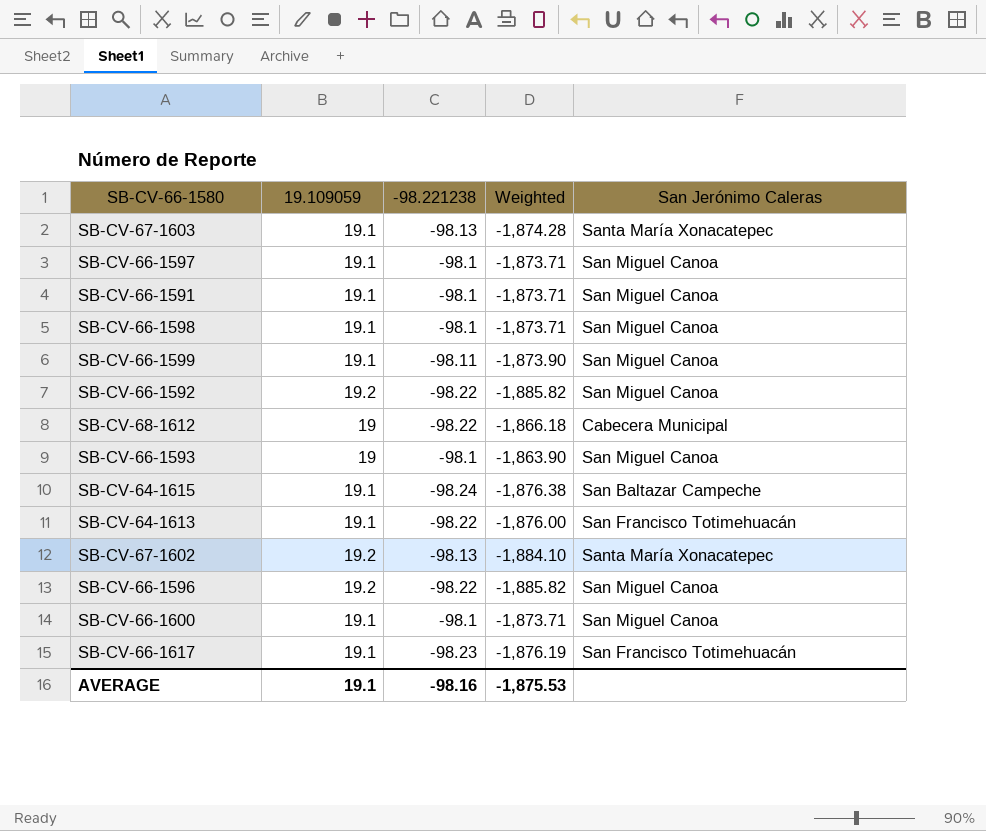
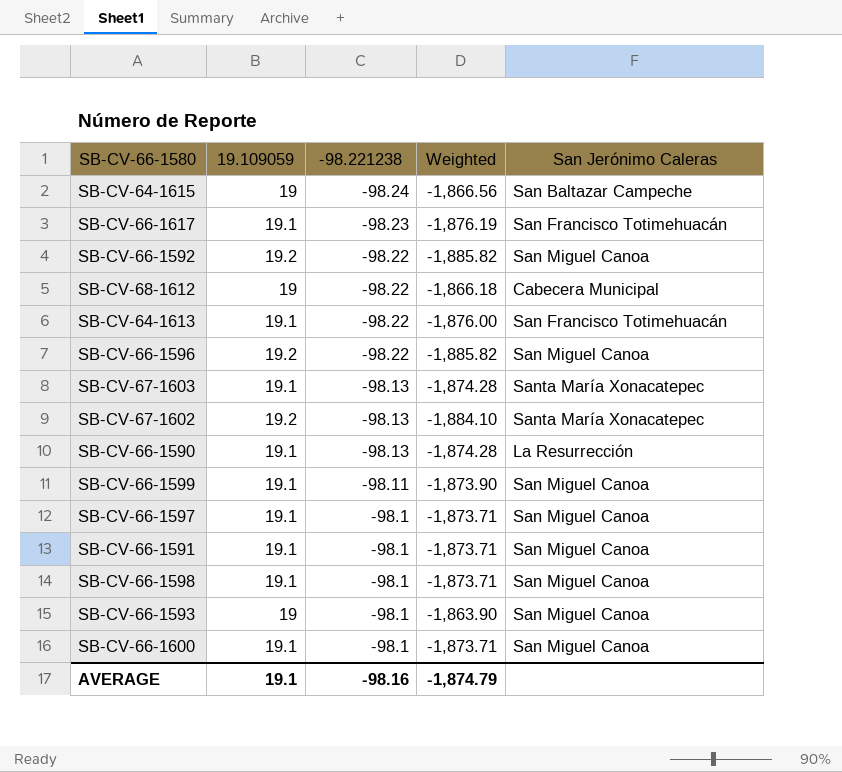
row order: none -> -98.221238 ascending
SB-CV-64-1615 | 19.109059: 19.1 -> 19
SB-CV-64-1615 | Weighted: -1,876.38 -> -1,866.56
row SB-CV-66-1590: none -> 19.1 | -98.13 | -1,874.28 | La Resurrección
AVERAGE | Weighted: -1,875.53 -> -1,874.79

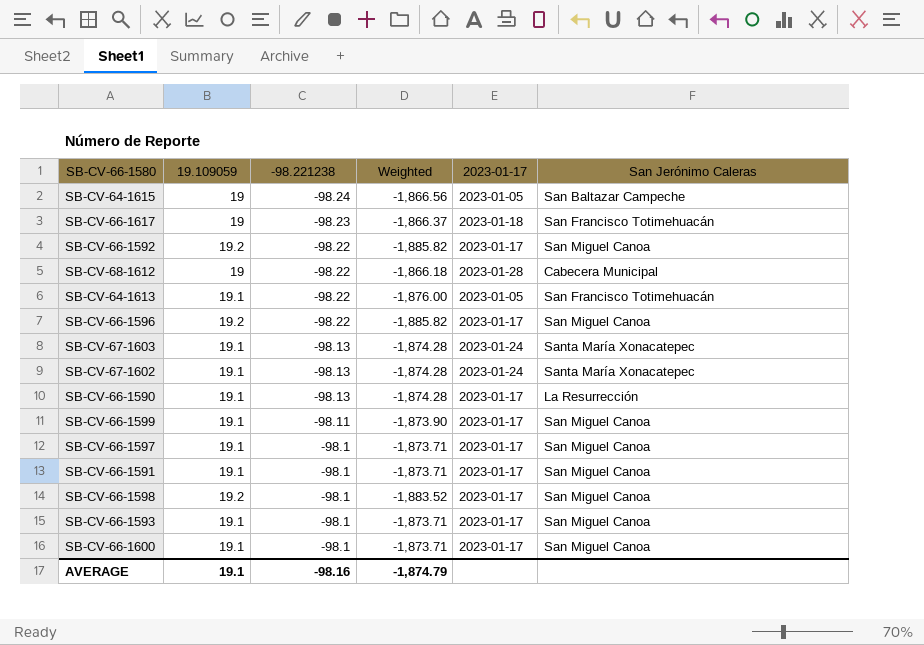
column 2023-01-17 | position: none -> 5
SB-CV-66-1617 | 19.109059: 19.1 -> 19
SB-CV-66-1617 | Weighted: -1,876.19 -> -1,866.37
SB-CV-67-1602 | 19.109059: 19.2 -> 19.1
SB-CV-67-1602 | Weighted: -1,884.10 -> -1,874.28
SB-CV-66-1598 | 19.109059: 19.1 -> 19.2
SB-CV-66-1598 | Weighted: -1,873.71 -> -1,883.52
SB-CV-66-1593 | 19.109059: 19 -> 19.1
SB-CV-66-1593 | Weighted: -1,863.90 -> -1,873.71

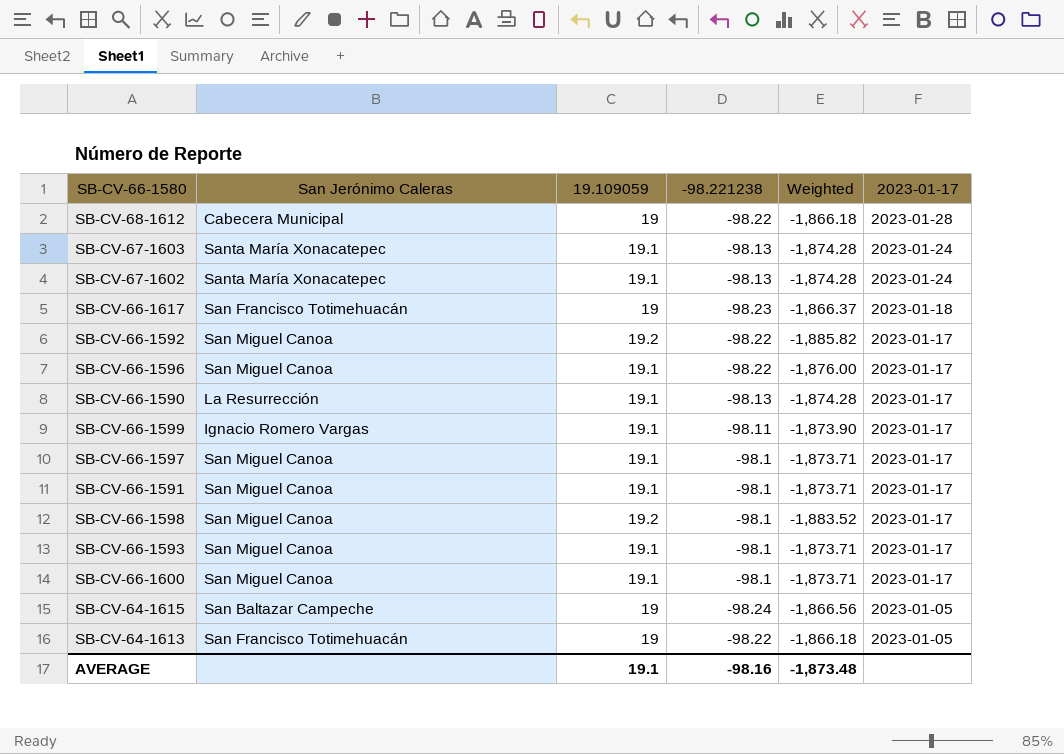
row order: -98.221238 ascending -> 2023-01-17 descending
column San Jerónimo Caleras | position: 6 -> 2
SB-CV-66-1596 | 19.109059: 19.2 -> 19.1
SB-CV-66-1596 | Weighted: -1,885.82 -> -1,876.00
SB-CV-66-1599 | San Jerónimo Caleras: San Miguel Canoa -> Ignacio Romero Vargas
SB-CV-64-1613 | 19.109059: 19.1 -> 19
SB-CV-64-1613 | Weighted: -1,876.00 -> -1,866.18
AVERAGE | Weighted: -1,874.79 -> -1,873.48

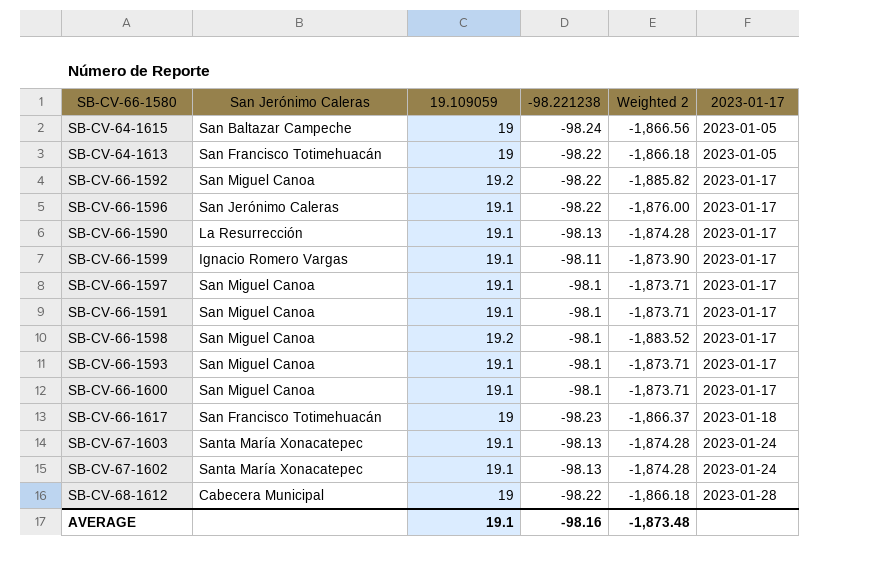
row order: 2023-01-17 descending -> 2023-01-17 ascending
column name: Weighted -> Weighted 2
SB-CV-66-1596 | San Jerónimo Caleras: San Miguel Canoa -> San Jerónimo Caleras

